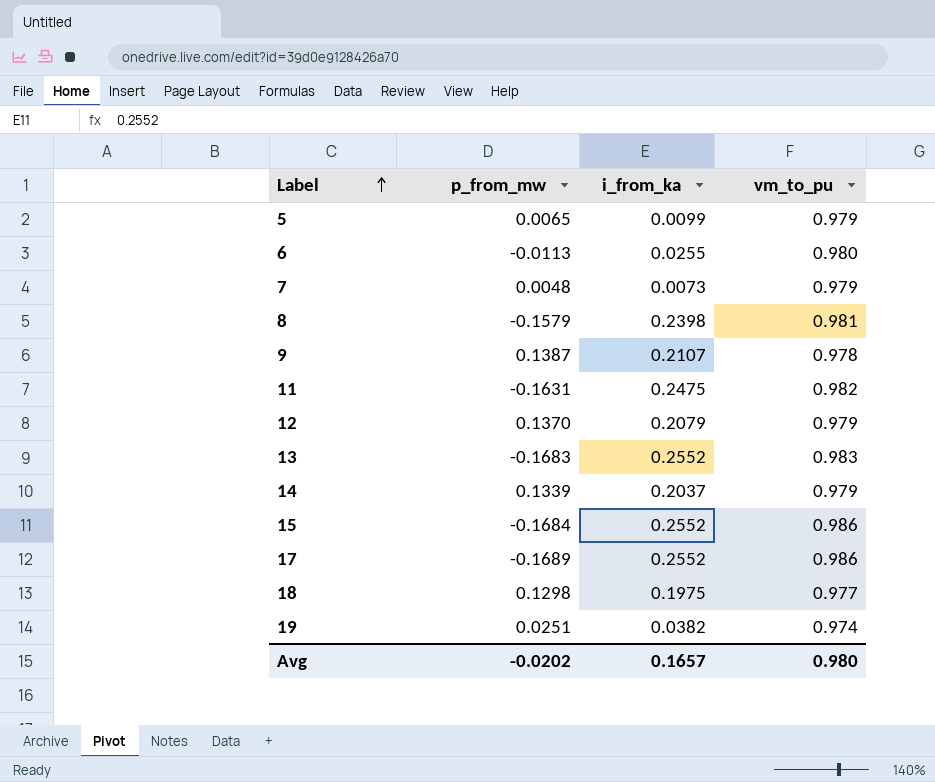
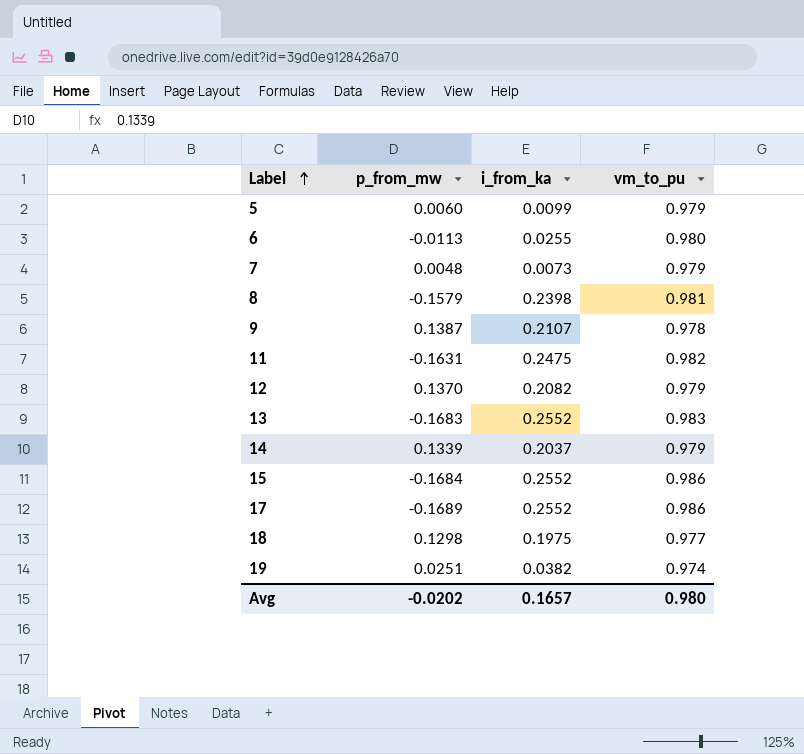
5 | p_from_mw: 0.0065 -> 0.0060
12 | i_from_ka: 0.2079 -> 0.2082

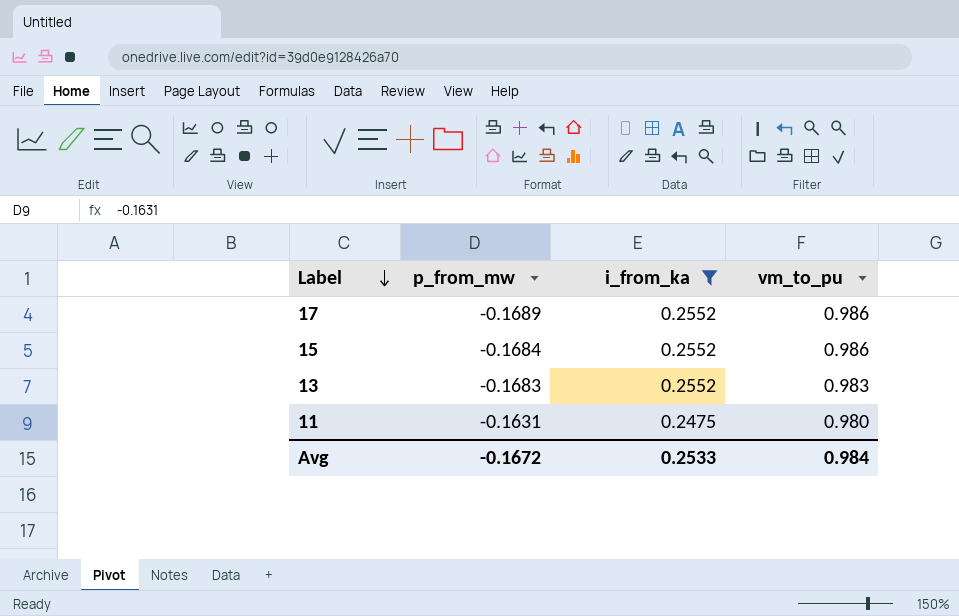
filter: none -> i_from_ka >= 0.2475
row order: Label ascending -> Label descending
11 | vm_to_pu: 0.982 -> 0.980
Avg | p_from_mw: -0.0202 -> -0.1672
Avg | i_from_ka: 0.1657 -> 0.2533
Avg | vm_to_pu: 0.980 -> 0.984

